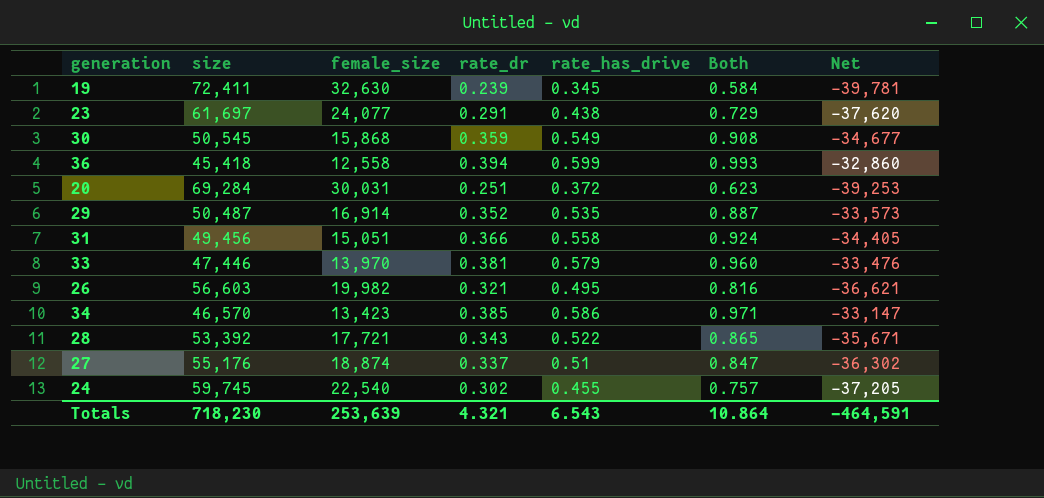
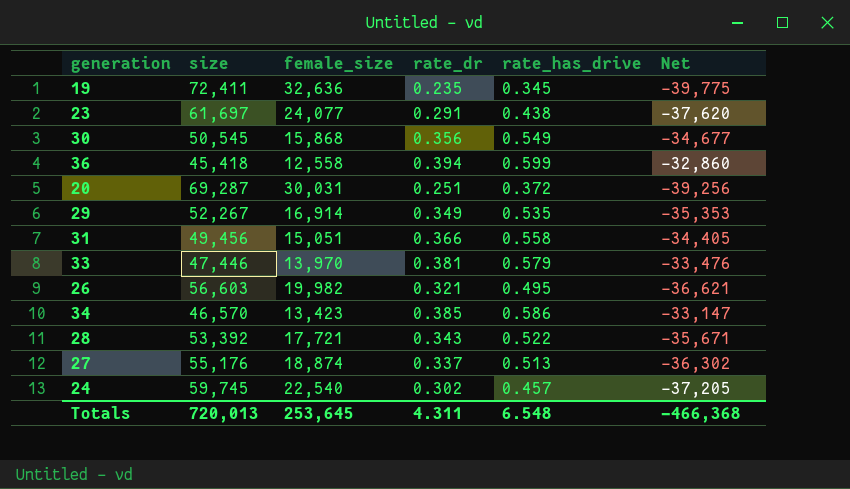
column Both | formula: [rate_dr] + [rate_has_drive] -> none
19 | female_size: 32,630 -> 32,636
19 | rate_dr: 0.239 -> 0.235
19 | Net: -39,781 -> -39,775
30 | rate_dr: 0.359 -> 0.356
20 | size: 69,284 -> 69,287
20 | Net: -39,253 -> -39,256
29 | size: 50,487 -> 52,267
29 | rate_dr: 0.352 -> 0.349
29 | Net: -33,573 -> -35,353
27 | rate_has_drive: 0.51 -> 0.513
24 | rate_has_drive: 0.455 -> 0.457
Totals | size: 718,230 -> 720,013
Totals | female_size: 253,639 -> 253,645
Totals | rate_dr: 4.321 -> 4.311
Totals | rate_has_drive: 6.543 -> 6.548
Totals | Net: -464,591 -> -466,368

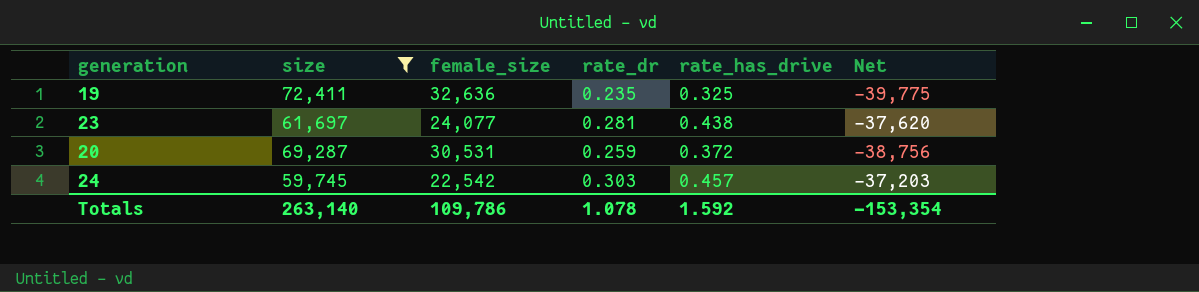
filter: none -> size >= 59,745
19 | rate_has_drive: 0.345 -> 0.325
23 | rate_dr: 0.291 -> 0.281
20 | female_size: 30,031 -> 30,531
20 | rate_dr: 0.251 -> 0.259
20 | Net: -39,256 -> -38,756
24 | female_size: 22,540 -> 22,542
24 | rate_dr: 0.302 -> 0.303
24 | Net: -37,205 -> -37,203
Totals | size: 720,013 -> 263,140
Totals | female_size: 253,645 -> 109,786
Totals | rate_dr: 4.311 -> 1.078
Totals | rate_has_drive: 6.548 -> 1.592
Totals | Net: -466,368 -> -153,354

